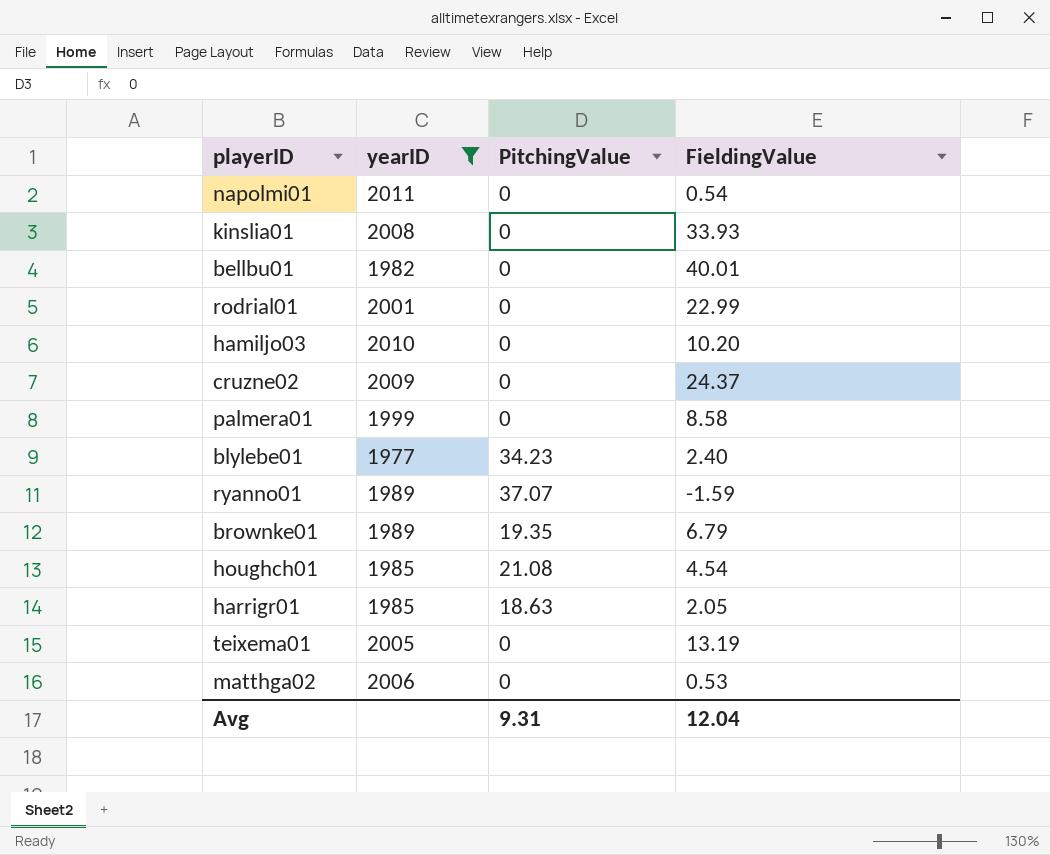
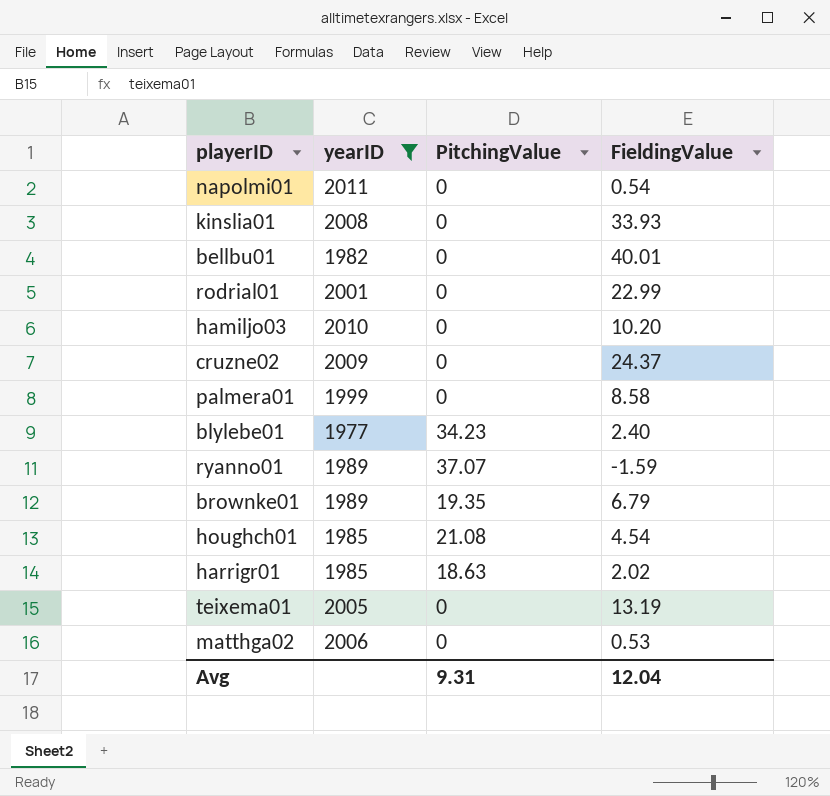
harrigr01 | FieldingValue: 2.05 -> 2.02

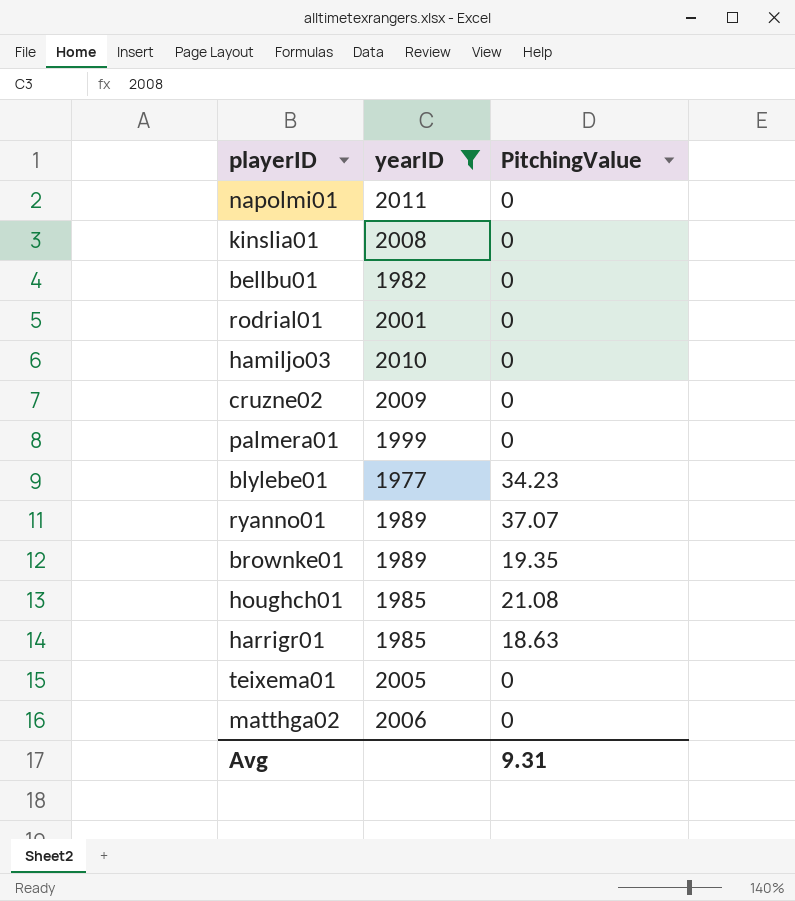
column FieldingValue | position: 4 -> none

